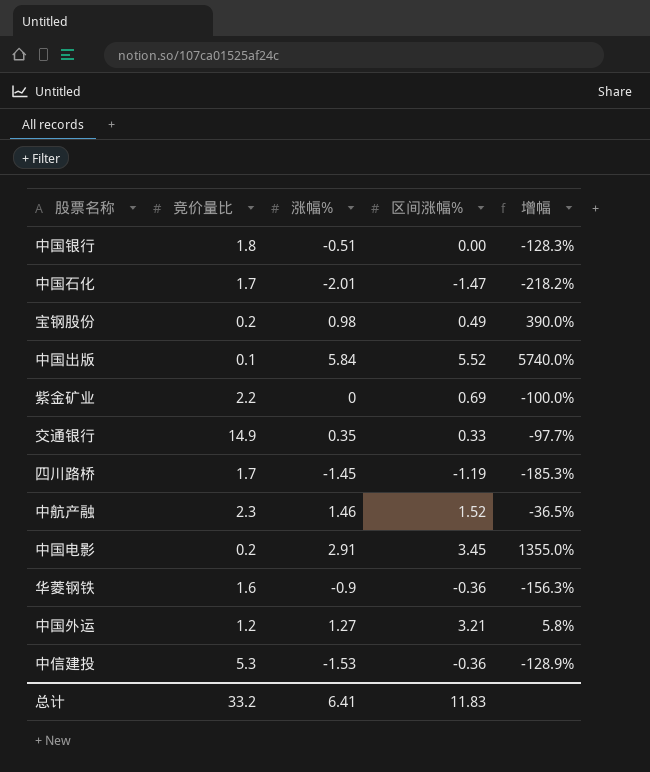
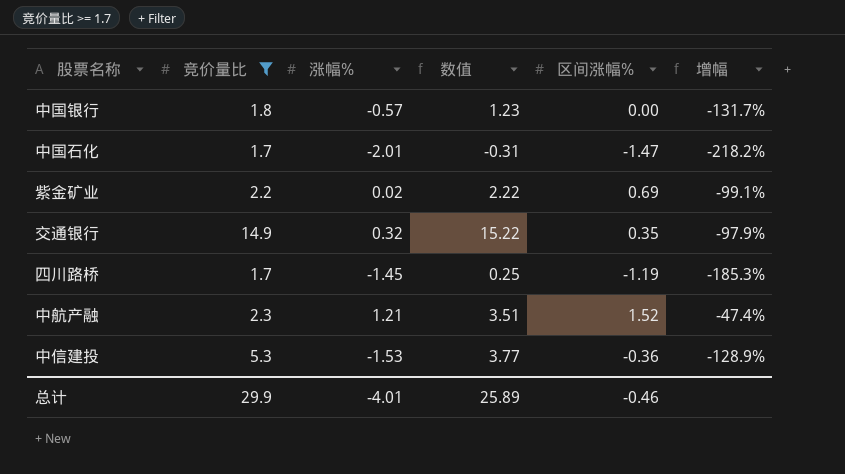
filter: none -> 竞价量比 >= 1.7
column 数值 | formula: none -> [竞价量比] + [涨幅%]
中国银行 | 涨幅%: -0.51 -> -0.57
中国银行 | 增幅: -128.3% -> -131.7%
紫金矿业 | 涨幅%: 0 -> 0.02
紫金矿业 | 增幅: -100.0% -> -99.1%
交通银行 | 涨幅%: 0.35 -> 0.32
交通银行 | 区间涨幅%: 0.33 -> 0.35
交通银行 | 增幅: -97.7% -> -97.9%
中航产融 | 涨幅%: 1.46 -> 1.21
中航产融 | 增幅: -36.5% -> -47.4%
总计 | 竞价量比: 33.2 -> 29.9
总计 | 涨幅%: 6.41 -> -4.01
总计 | 区间涨幅%: 11.83 -> -0.46

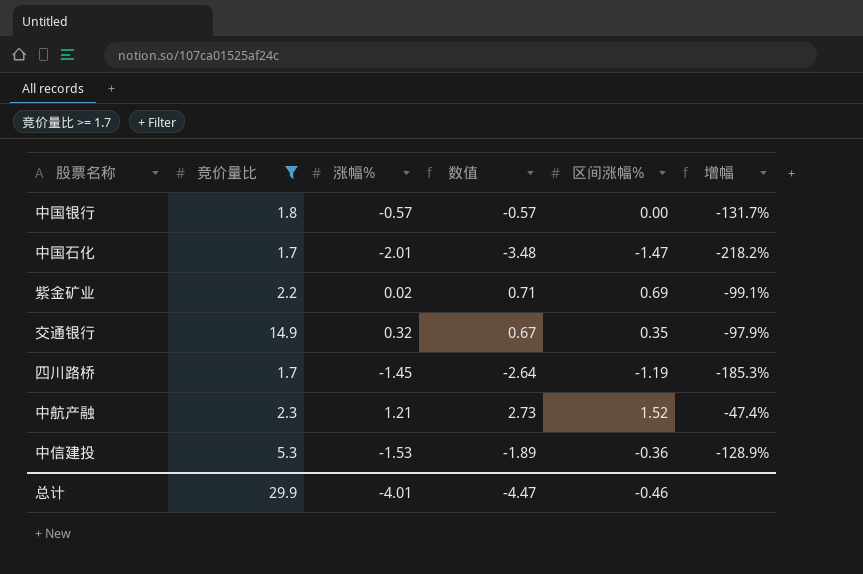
column 数值 | formula: [竞价量比] + [涨幅%] -> [涨幅%] + [区间涨幅%]
总计 | 数值: 25.89 -> -4.47

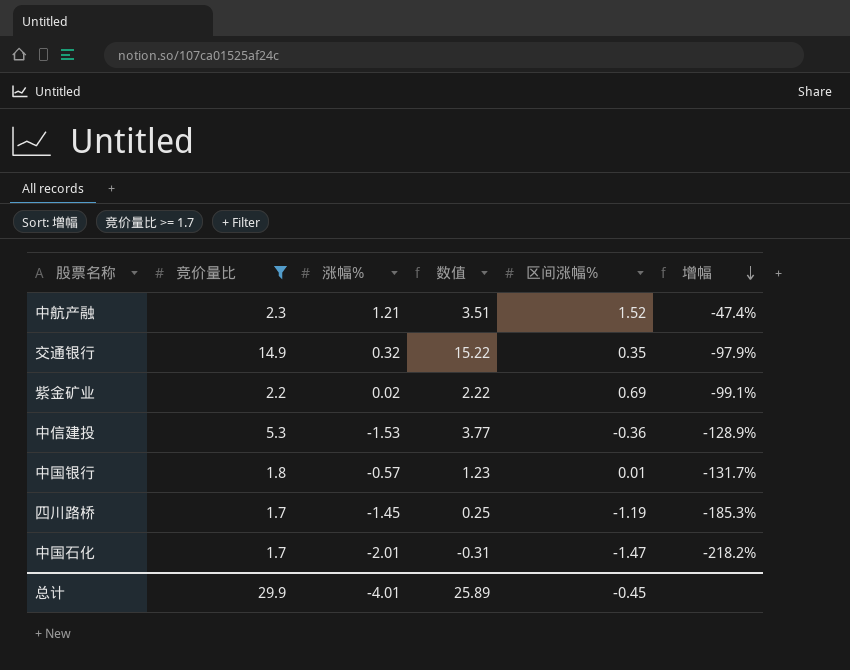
row order: none -> 增幅 descending
column 数值 | formula: [涨幅%] + [区间涨幅%] -> [竞价量比] + [涨幅%]
中国银行 | 区间涨幅%: 0.00 -> 0.01
总计 | 数值: -4.47 -> 25.89
总计 | 区间涨幅%: -0.46 -> -0.45

